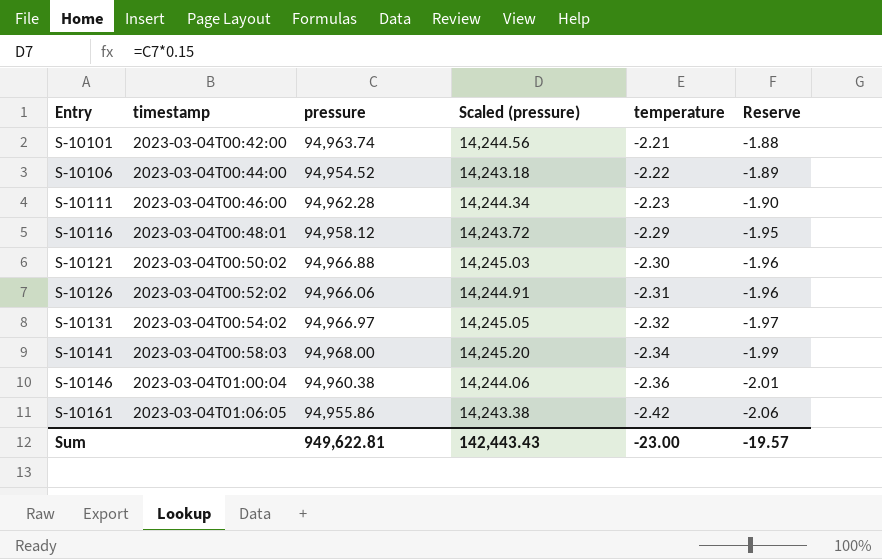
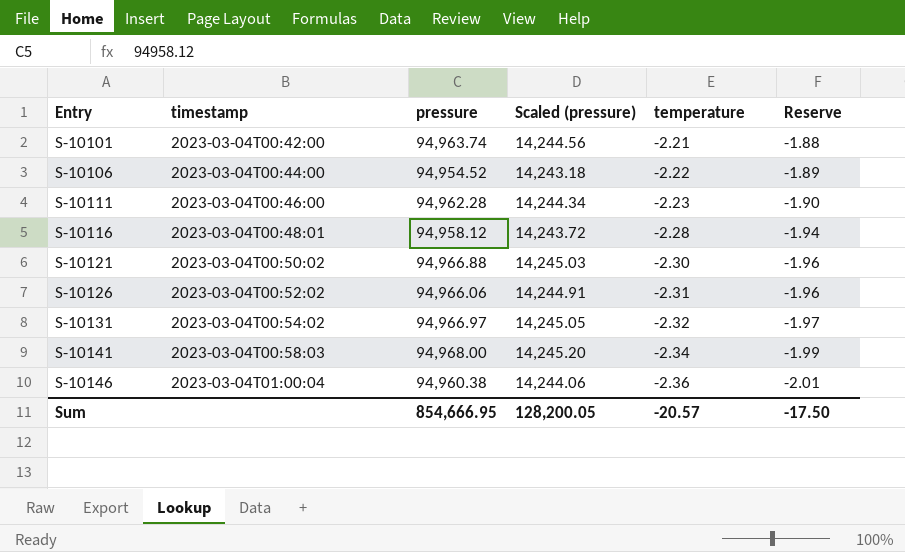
row S-10161: 2023-03-04T01:06:05 | 94,955.86 | 14,243.38 | -2.42 | -2.06 -> none
S-10116 | temperature: -2.29 -> -2.28
S-10116 | Reserve: -1.95 -> -1.94
Sum | pressure: 949,622.81 -> 854,666.95
Sum | Scaled (pressure): 142,443.43 -> 128,200.05
Sum | temperature: -23.00 -> -20.57
Sum | Reserve: -19.57 -> -17.50

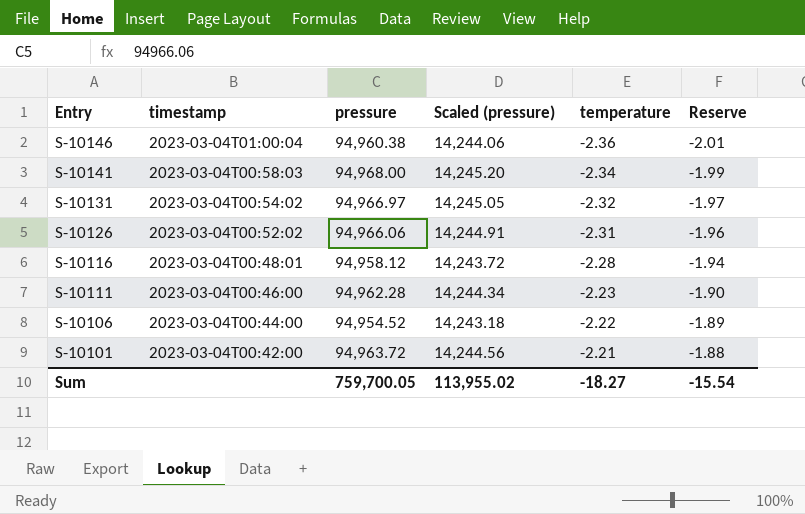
row order: Entry ascending -> Entry descending
row S-10121: 2023-03-04T00:50:02 | 94,966.88 | 14,245.03 | -2.30 | -1.96 -> none
S-10101 | pressure: 94,963.74 -> 94,963.72
Sum | pressure: 854,666.95 -> 759,700.05
Sum | Scaled (pressure): 128,200.05 -> 113,955.02
Sum | temperature: -20.57 -> -18.27
Sum | Reserve: -17.50 -> -15.54

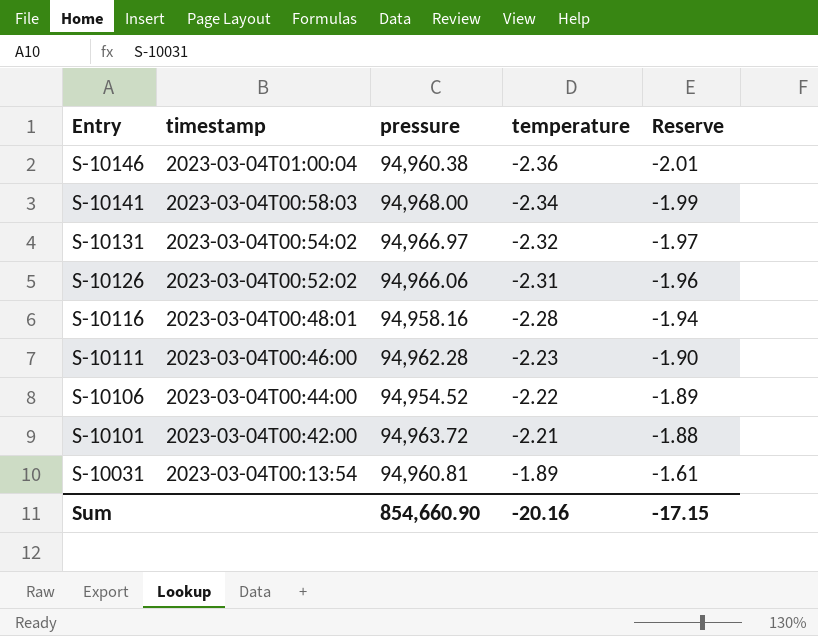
column Scaled (pressure) | formula: [pressure] * 0.15 -> none
S-10116 | pressure: 94,958.12 -> 94,958.16
row S-10031: none -> 2023-03-04T00:13:54 | 94,960.81 | -1.89 | -1.61
Sum | pressure: 759,700.05 -> 854,660.90
Sum | temperature: -18.27 -> -20.16
Sum | Reserve: -15.54 -> -17.15

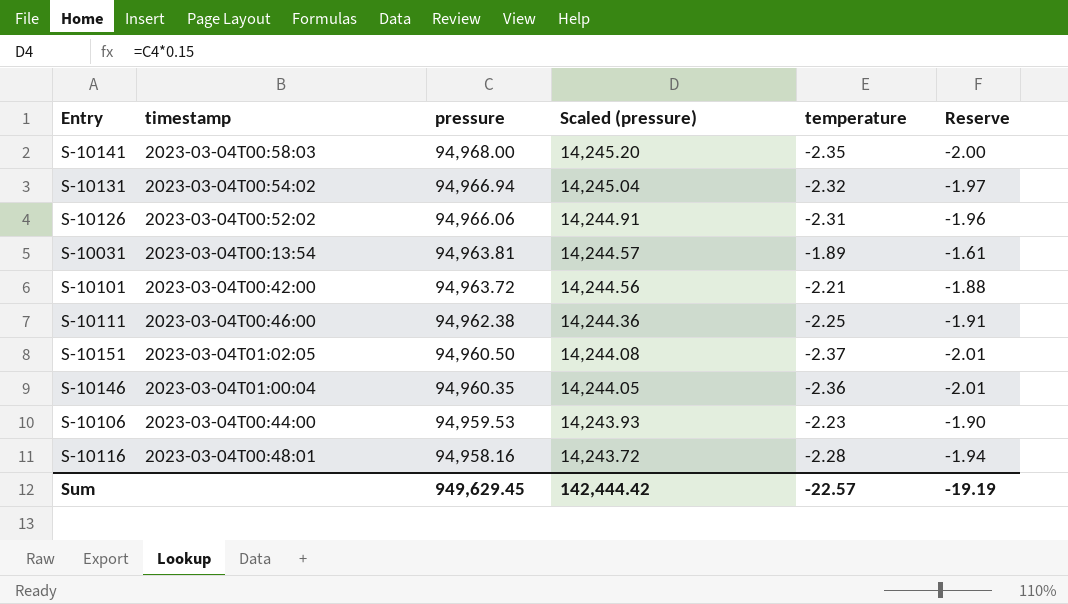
row order: Entry descending -> pressure descending
column Scaled (pressure) | formula: none -> [pressure] * 0.15
S-10141 | temperature: -2.34 -> -2.35
S-10141 | Reserve: -1.99 -> -2.00
S-10131 | pressure: 94,966.97 -> 94,966.94
S-10031 | pressure: 94,960.81 -> 94,963.81
S-10111 | pressure: 94,962.28 -> 94,962.38
S-10111 | temperature: -2.23 -> -2.25
S-10111 | Reserve: -1.90 -> -1.91
row S-10151: none -> 2023-03-04T01:02:05 | 94,960.50 | 14,244.08 | -2.37 | -2.01
S-10146 | pressure: 94,960.38 -> 94,960.35
S-10106 | pressure: 94,954.52 -> 94,959.53
S-10106 | temperature: -2.22 -> -2.23
S-10106 | Reserve: -1.89 -> -1.90
Sum | pressure: 854,660.90 -> 949,629.45
Sum | temperature: -20.16 -> -22.57
Sum | Reserve: -17.15 -> -19.19

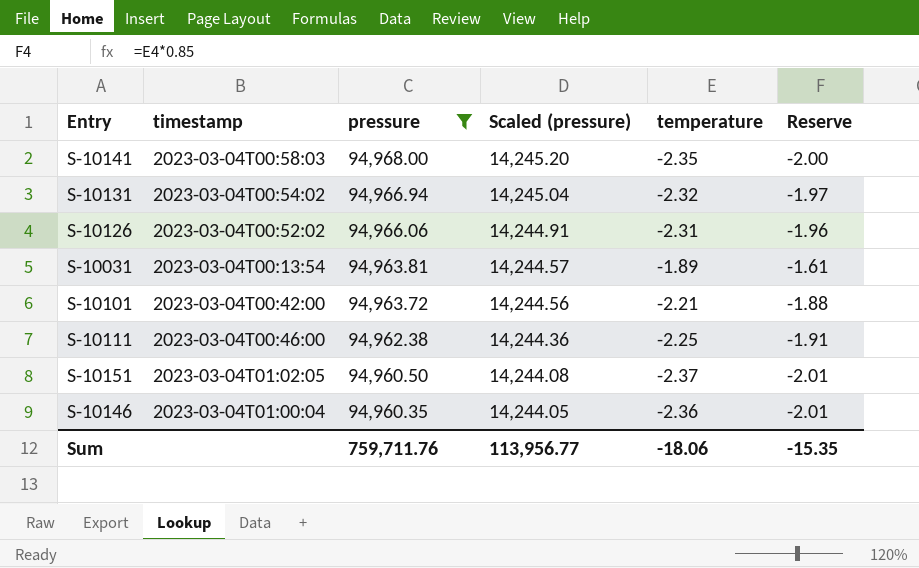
filter: none -> pressure >= 94,960.35
Sum | pressure: 949,629.45 -> 759,711.76
Sum | Scaled (pressure): 142,444.42 -> 113,956.77
Sum | temperature: -22.57 -> -18.06
Sum | Reserve: -19.19 -> -15.35

